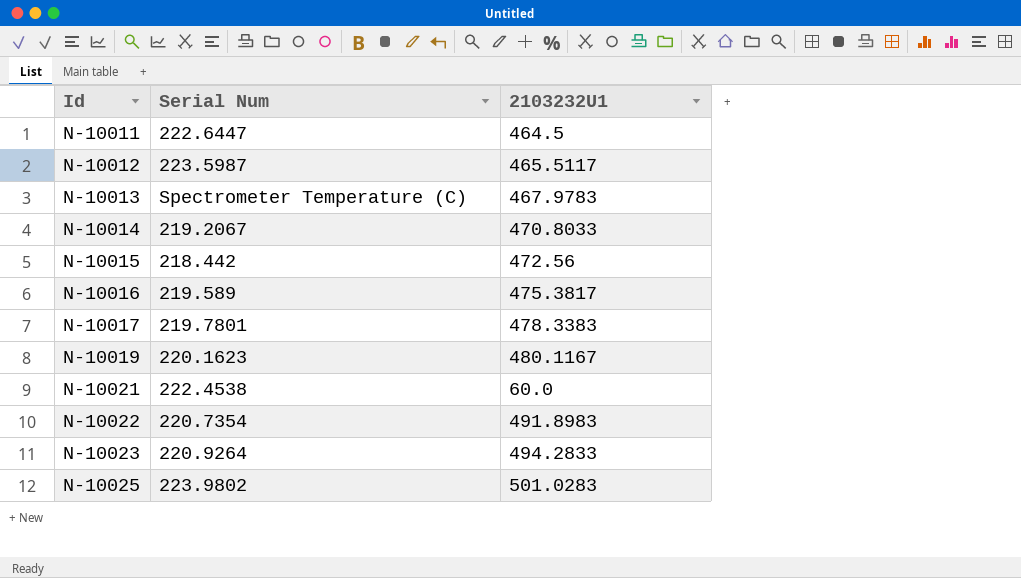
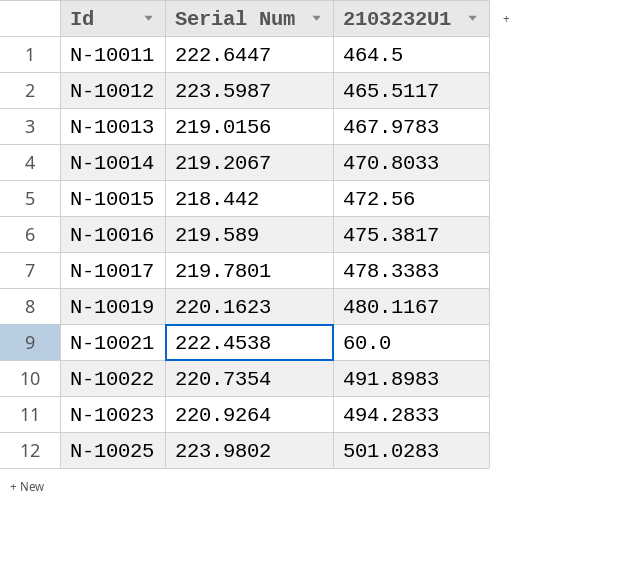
N-10013 | Serial Num: Spectrometer Temperature (C) -> 219.0156

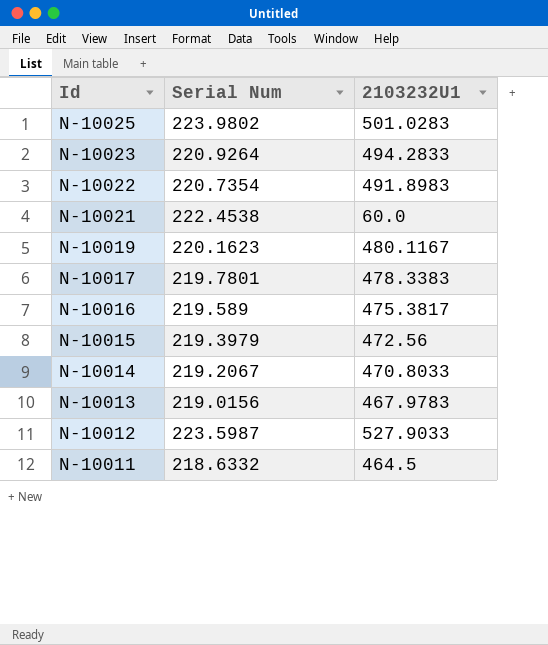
row order: Id ascending -> Id descending
N-10015 | Serial Num: 218.442 -> 219.3979
N-10012 | 2103232U1: 465.5117 -> 527.9033
N-10011 | Serial Num: 222.6447 -> 218.6332

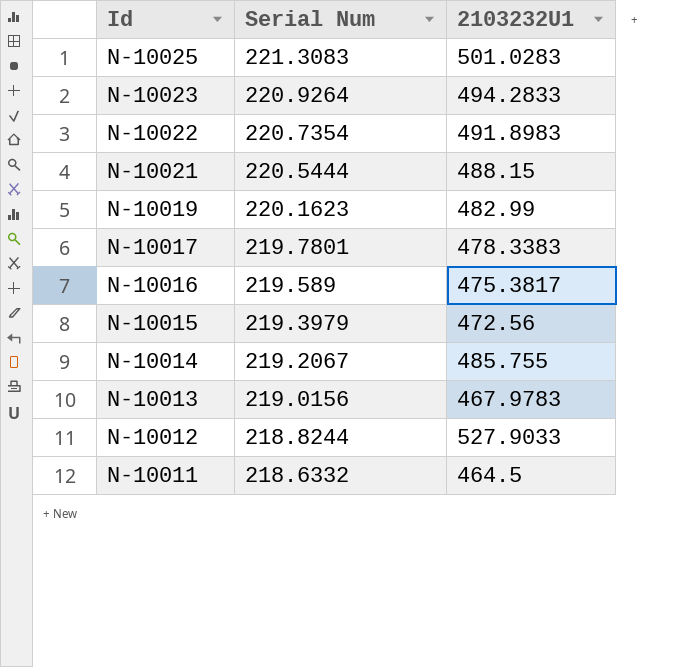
N-10025 | Serial Num: 223.9802 -> 221.3083
N-10021 | Serial Num: 222.4538 -> 220.5444
N-10021 | 2103232U1: 60.0 -> 488.15
N-10019 | 2103232U1: 480.1167 -> 482.99
N-10014 | 2103232U1: 470.8033 -> 485.755
N-10012 | Serial Num: 223.5987 -> 218.8244

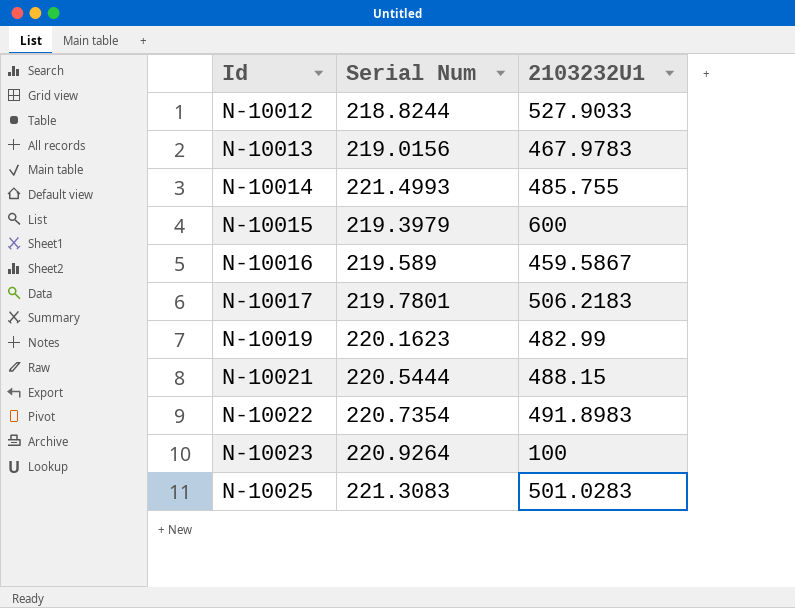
row order: Id descending -> Id ascending
row N-10011: 218.6332 | 464.5 -> none
N-10014 | Serial Num: 219.2067 -> 221.4993
N-10015 | 2103232U1: 472.56 -> 600
N-10016 | 2103232U1: 475.3817 -> 459.5867
N-10017 | 2103232U1: 478.3383 -> 506.2183
N-10023 | 2103232U1: 494.2833 -> 100

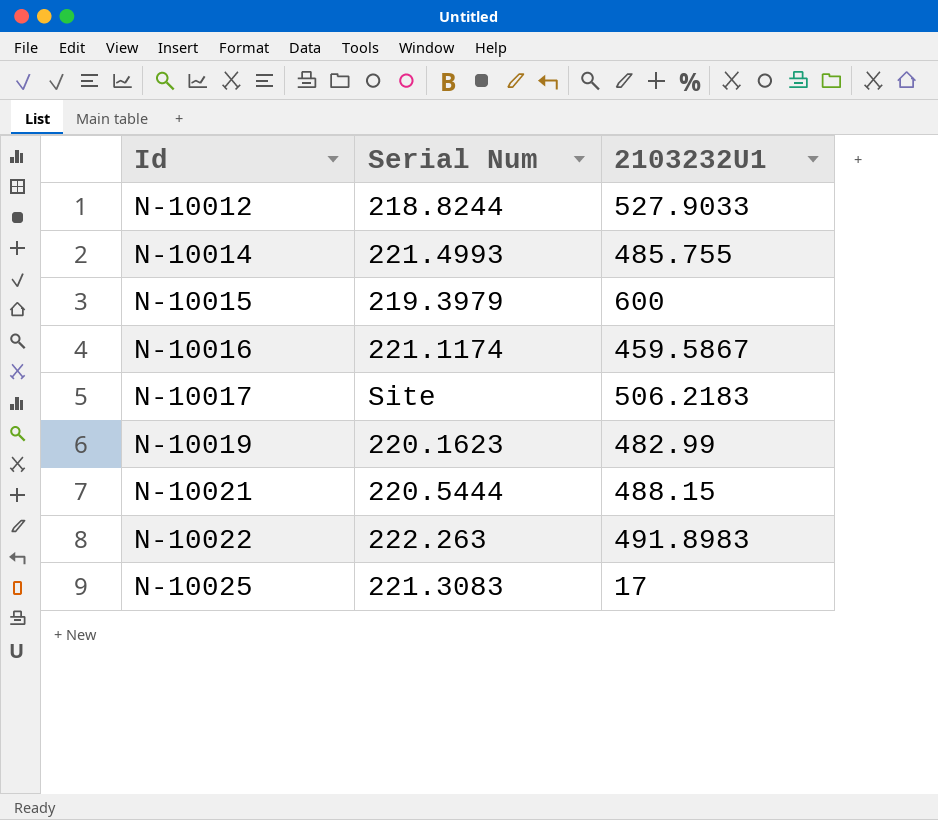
row N-10013: 219.0156 | 467.9783 -> none
row N-10023: 220.9264 | 100 -> none
N-10016 | Serial Num: 219.589 -> 221.1174
N-10017 | Serial Num: 219.7801 -> Site
N-10022 | Serial Num: 220.7354 -> 222.263
N-10025 | 2103232U1: 501.0283 -> 17

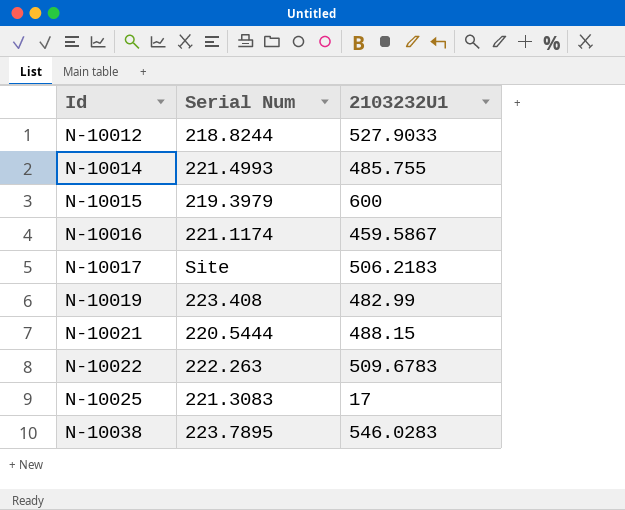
N-10019 | Serial Num: 220.1623 -> 223.408
N-10022 | 2103232U1: 491.8983 -> 509.6783
row N-10038: none -> 223.7895 | 546.0283

